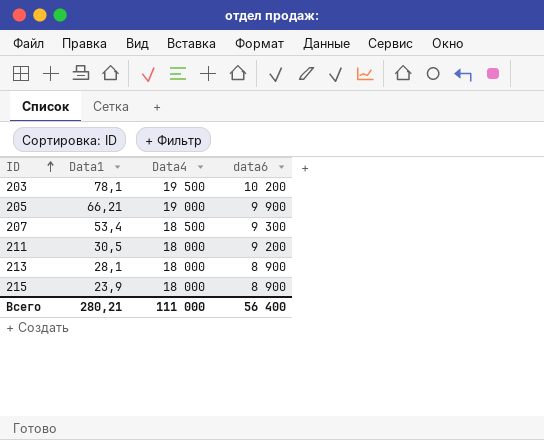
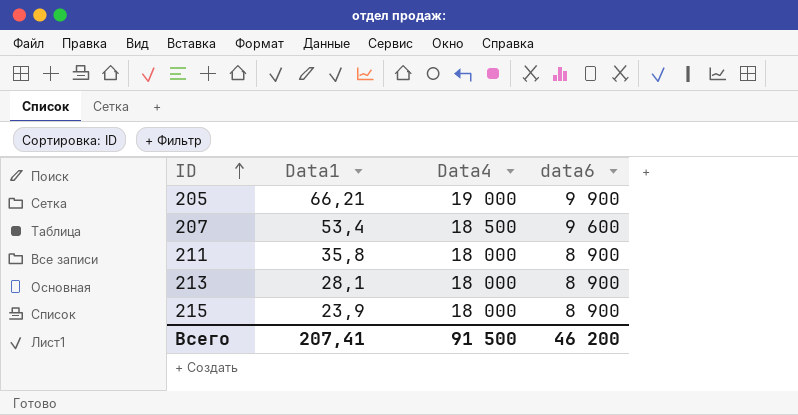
row 203: 78,1 | 19 500 | 10 200 -> none
207 | data6: 9 300 -> 9 600
211 | Data1: 30,5 -> 35,8
211 | data6: 9 200 -> 8 900
Всего | Data1: 280,21 -> 207,41
Всего | Data4: 111 000 -> 91 500
Всего | data6: 56 400 -> 46 200

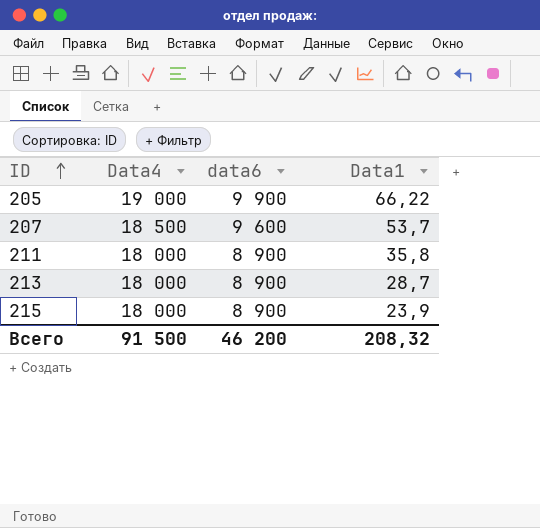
column Data1 | position: 2 -> 4
205 | Data1: 66,21 -> 66,22
207 | Data1: 53,4 -> 53,7
213 | Data1: 28,1 -> 28,7
Всего | Data1: 207,41 -> 208,32

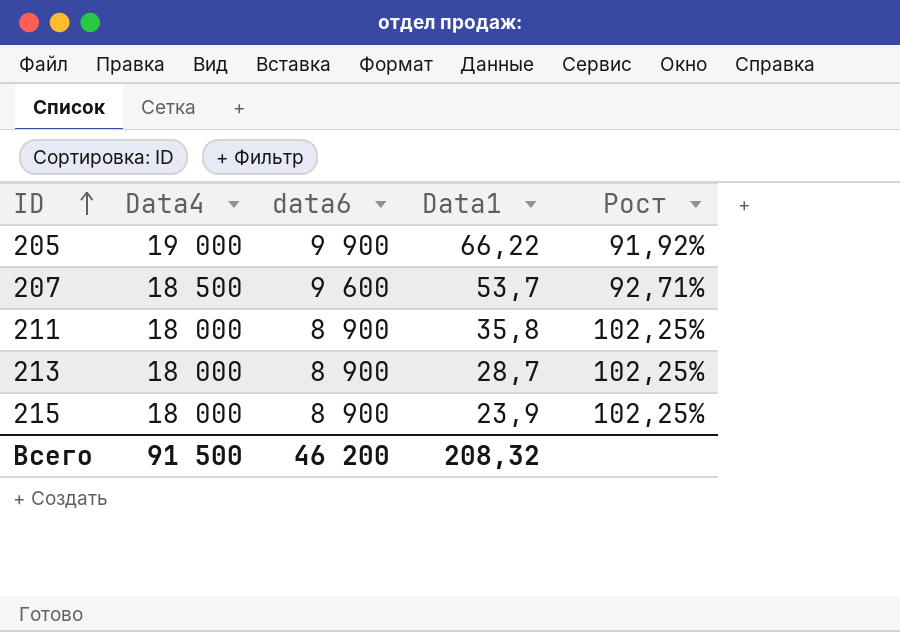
column Рост | formula: none -> ([Data4] - [data6]) / [data6]

